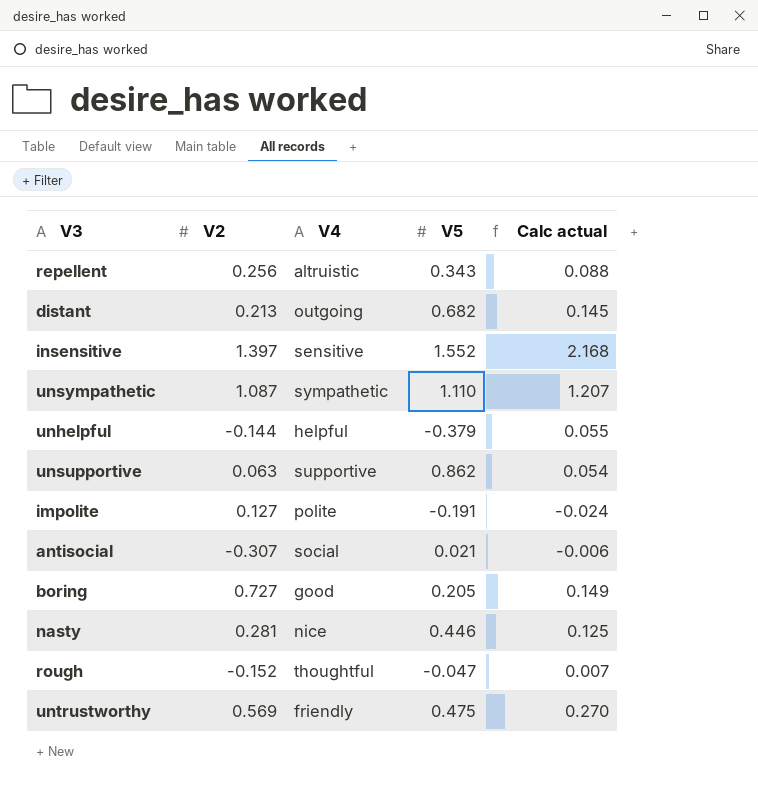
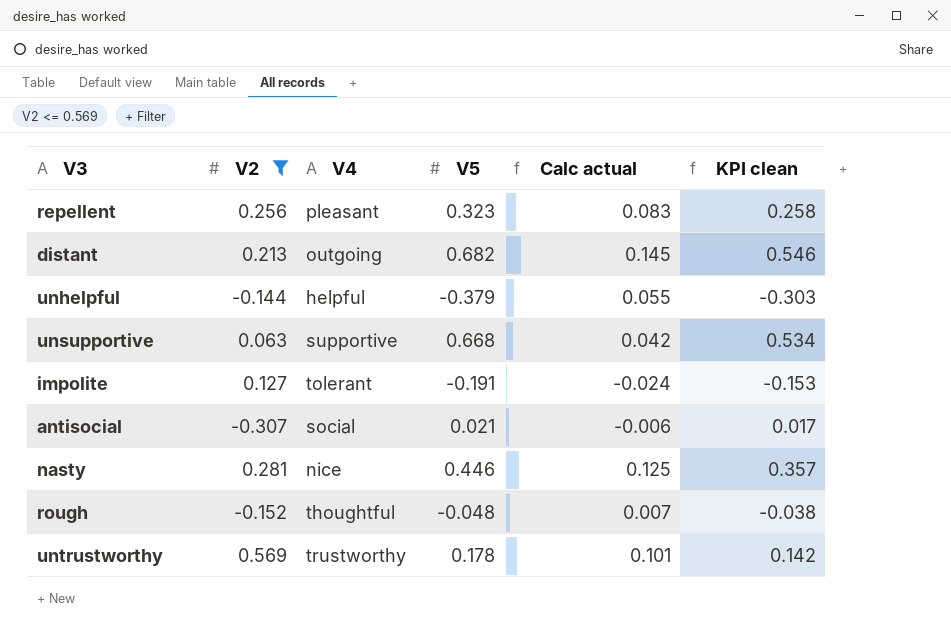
filter: none -> V2 <= 0.569
column KPI clean | formula: none -> [V5] * 0.8
repellent | V4: altruistic -> pleasant
repellent | V5: 0.343 -> 0.323
repellent | Calc actual: 0.088 -> 0.083
unsupportive | V5: 0.862 -> 0.668
unsupportive | Calc actual: 0.054 -> 0.042
impolite | V4: polite -> tolerant
rough | V5: -0.047 -> -0.048
untrustworthy | V4: friendly -> trustworthy
untrustworthy | V5: 0.475 -> 0.178
untrustworthy | Calc actual: 0.270 -> 0.101

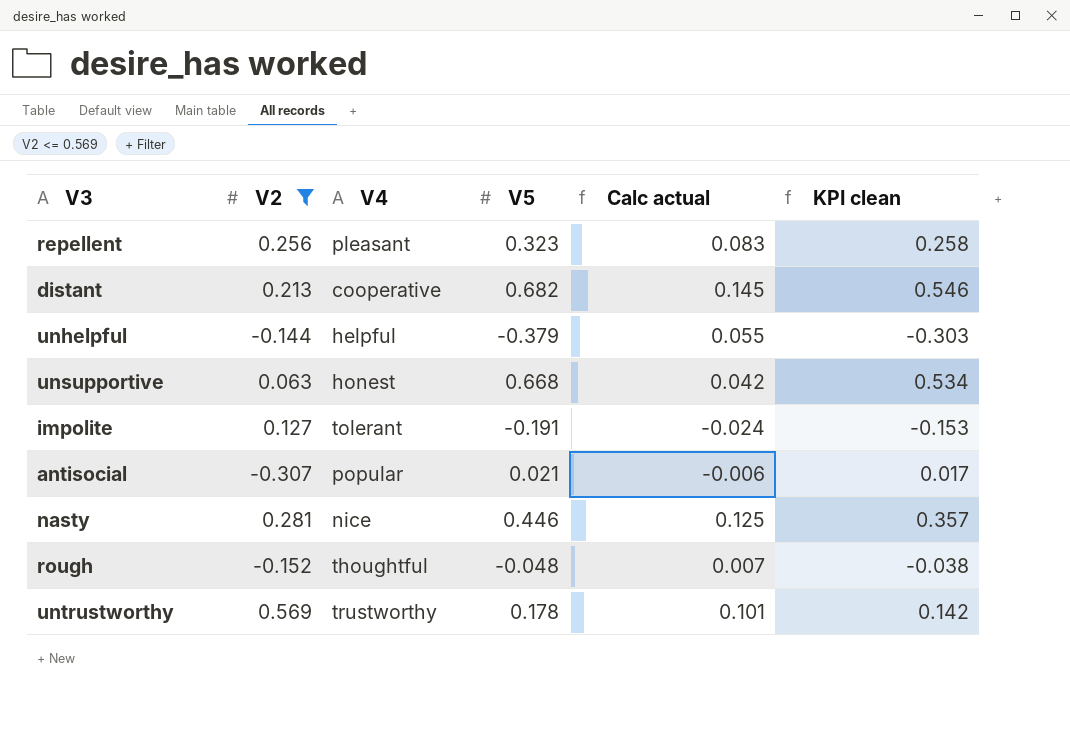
distant | V4: outgoing -> cooperative
unsupportive | V4: supportive -> honest
antisocial | V4: social -> popular

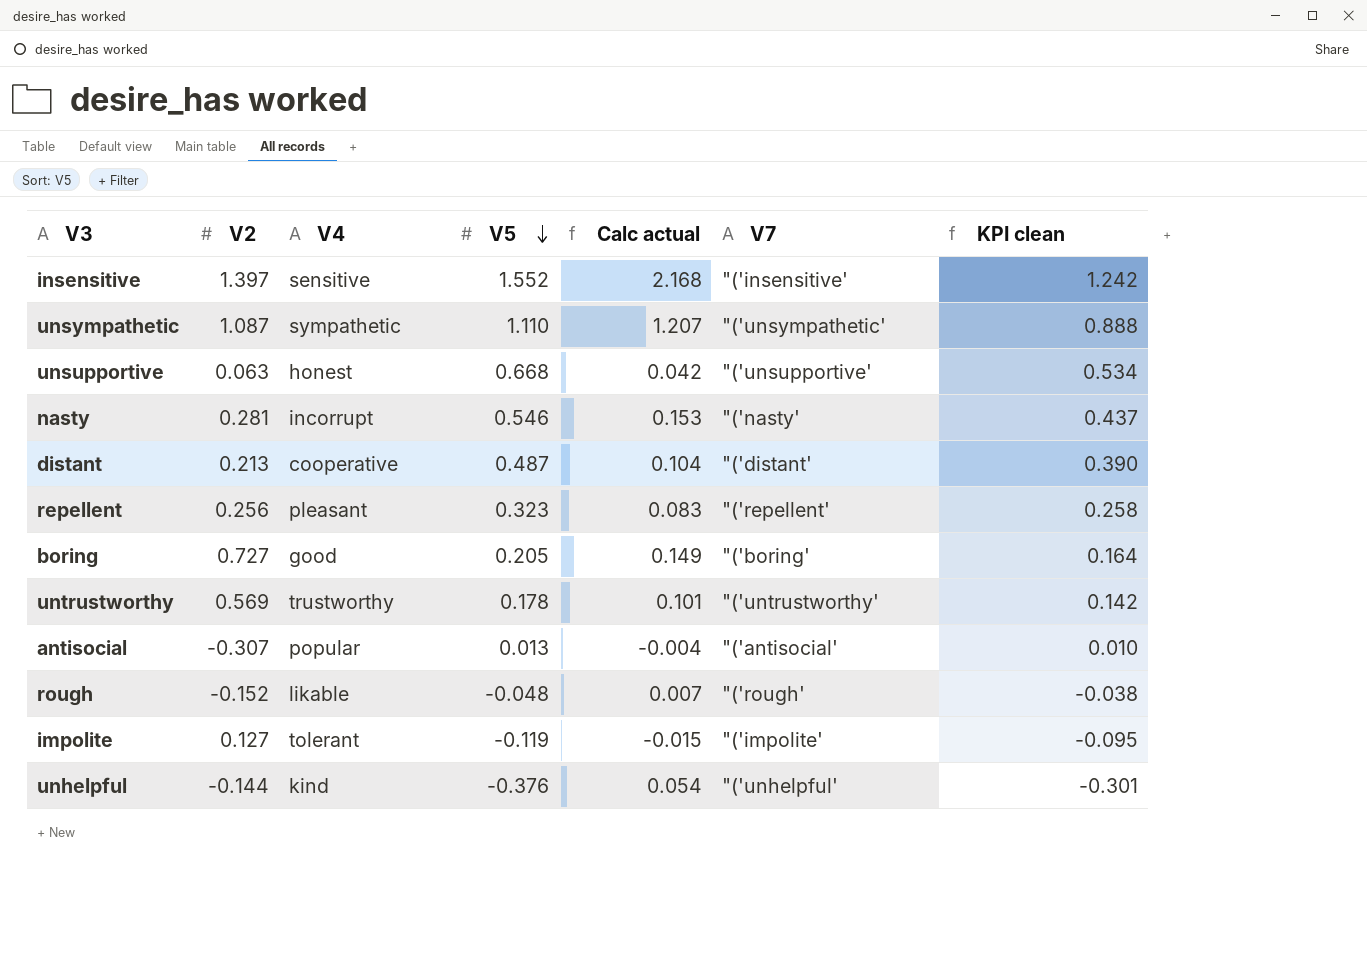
filter: V2 <= 0.569 -> none
row order: none -> V5 descending
column V7 | position: none -> 6
nasty | V4: nice -> incorrupt
nasty | V5: 0.446 -> 0.546
nasty | Calc actual: 0.125 -> 0.153
nasty | KPI clean: 0.357 -> 0.437
distant | V5: 0.682 -> 0.487
distant | Calc actual: 0.145 -> 0.104
distant | KPI clean: 0.546 -> 0.390
antisocial | V5: 0.021 -> 0.013
antisocial | Calc actual: -0.006 -> -0.004
antisocial | KPI clean: 0.017 -> 0.010
rough | V4: thoughtful -> likable
impolite | V5: -0.191 -> -0.119
impolite | Calc actual: -0.024 -> -0.015
impolite | KPI clean: -0.153 -> -0.095
unhelpful | V4: helpful -> kind
unhelpful | V5: -0.379 -> -0.376
unhelpful | Calc actual: 0.055 -> 0.054
unhelpful | KPI clean: -0.303 -> -0.301

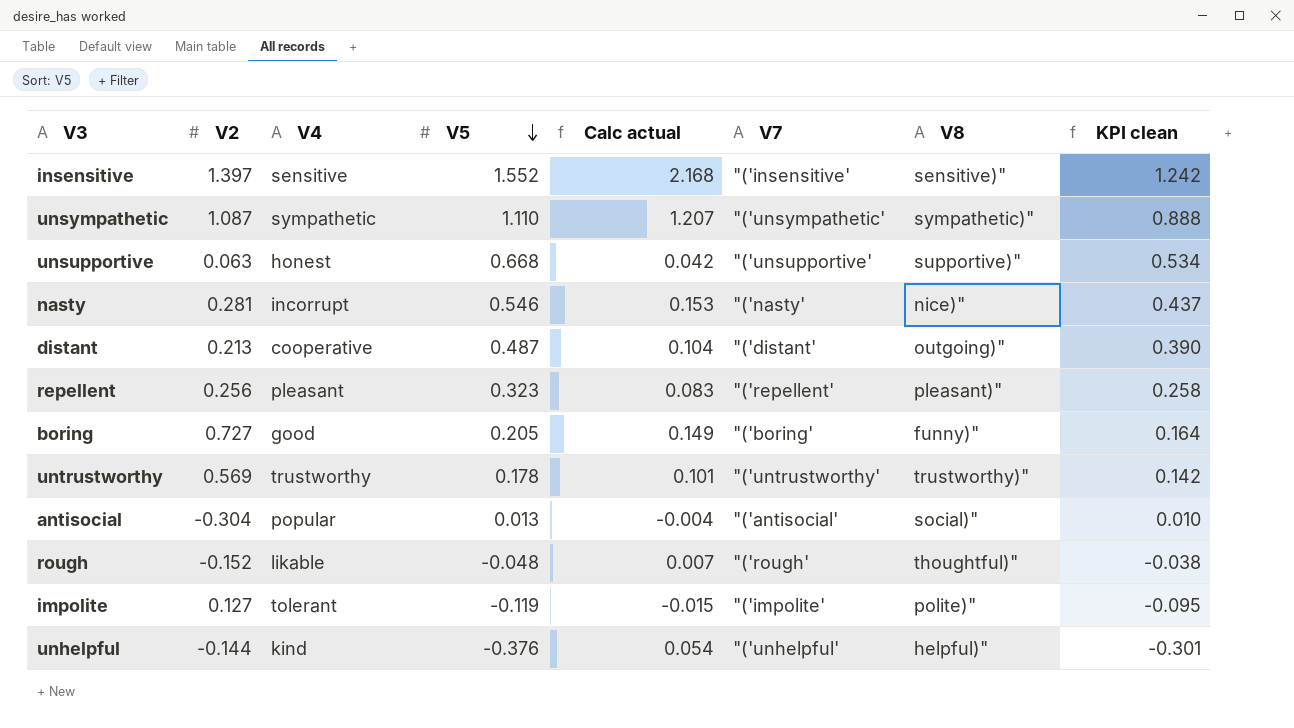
column V8 | position: none -> 7
antisocial | V2: -0.307 -> -0.304

